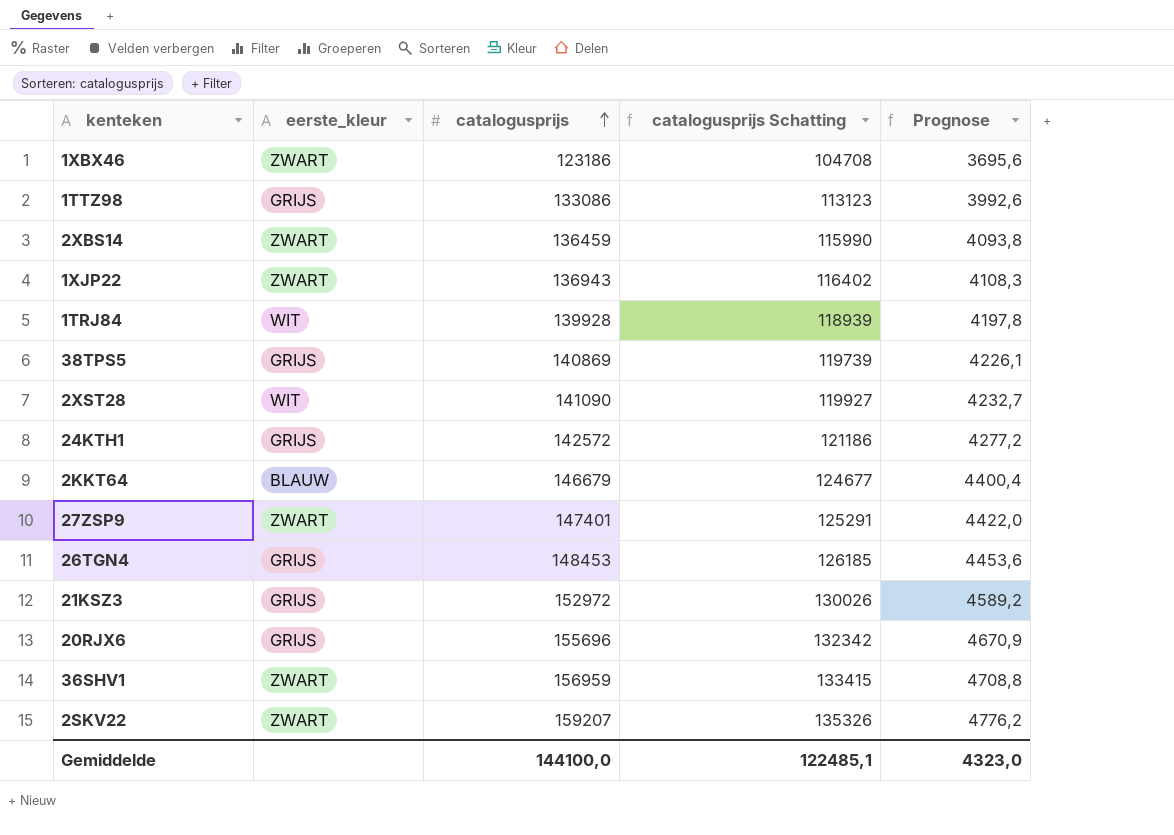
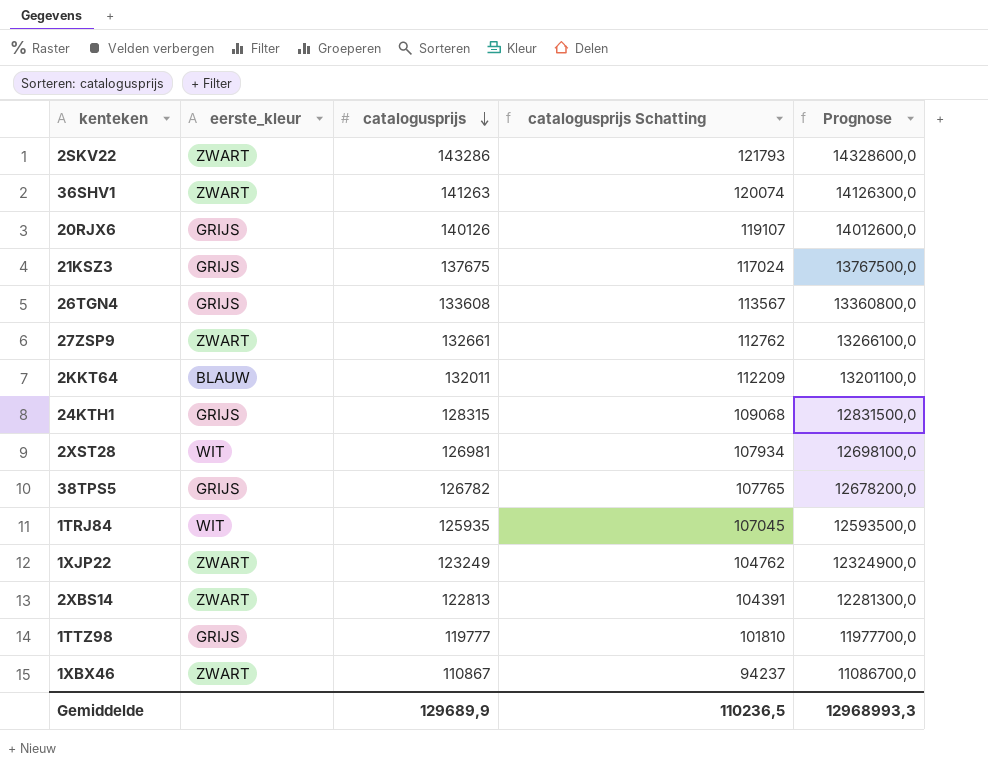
row order: catalogusprijs ascending -> catalogusprijs descending
column Prognose | formula: [catalogusprijs] * 0,03 -> [catalogusprijs] * 100
2SKV22 | catalogusprijs: 159207 -> 143286
2SKV22 | catalogusprijs Schatting: 135326 -> 121793
36SHV1 | catalogusprijs: 156959 -> 141263
36SHV1 | catalogusprijs Schatting: 133415 -> 120074
20RJX6 | catalogusprijs: 155696 -> 140126
20RJX6 | catalogusprijs Schatting: 132342 -> 119107
21KSZ3 | catalogusprijs: 152972 -> 137675
21KSZ3 | catalogusprijs Schatting: 130026 -> 117024
26TGN4 | catalogusprijs: 148453 -> 133608
26TGN4 | catalogusprijs Schatting: 126185 -> 113567
27ZSP9 | catalogusprijs: 147401 -> 132661
27ZSP9 | catalogusprijs Schatting: 125291 -> 112762
2KKT64 | catalogusprijs: 146679 -> 132011
2KKT64 | catalogusprijs Schatting: 124677 -> 112209
24KTH1 | catalogusprijs: 142572 -> 128315
24KTH1 | catalogusprijs Schatting: 121186 -> 109068
2XST28 | catalogusprijs: 141090 -> 126981
2XST28 | catalogusprijs Schatting: 119927 -> 107934
38TPS5 | catalogusprijs: 140869 -> 126782
38TPS5 | catalogusprijs Schatting: 119739 -> 107765
1TRJ84 | catalogusprijs: 139928 -> 125935
1TRJ84 | catalogusprijs Schatting: 118939 -> 107045
1XJP22 | catalogusprijs: 136943 -> 123249
1XJP22 | catalogusprijs Schatting: 116402 -> 104762
2XBS14 | catalogusprijs: 136459 -> 122813
2XBS14 | catalogusprijs Schatting: 115990 -> 104391
1TTZ98 | catalogusprijs: 133086 -> 119777
1TTZ98 | catalogusprijs Schatting: 113123 -> 101810
1XBX46 | catalogusprijs: 123186 -> 110867
1XBX46 | catalogusprijs Schatting: 104708 -> 94237
Gemiddelde | catalogusprijs: 144100,0 -> 129689,9
Gemiddelde | catalogusprijs Schatting: 122485,1 -> 110236,5
Gemiddelde | Prognose: 4323,0 -> 12968993,3

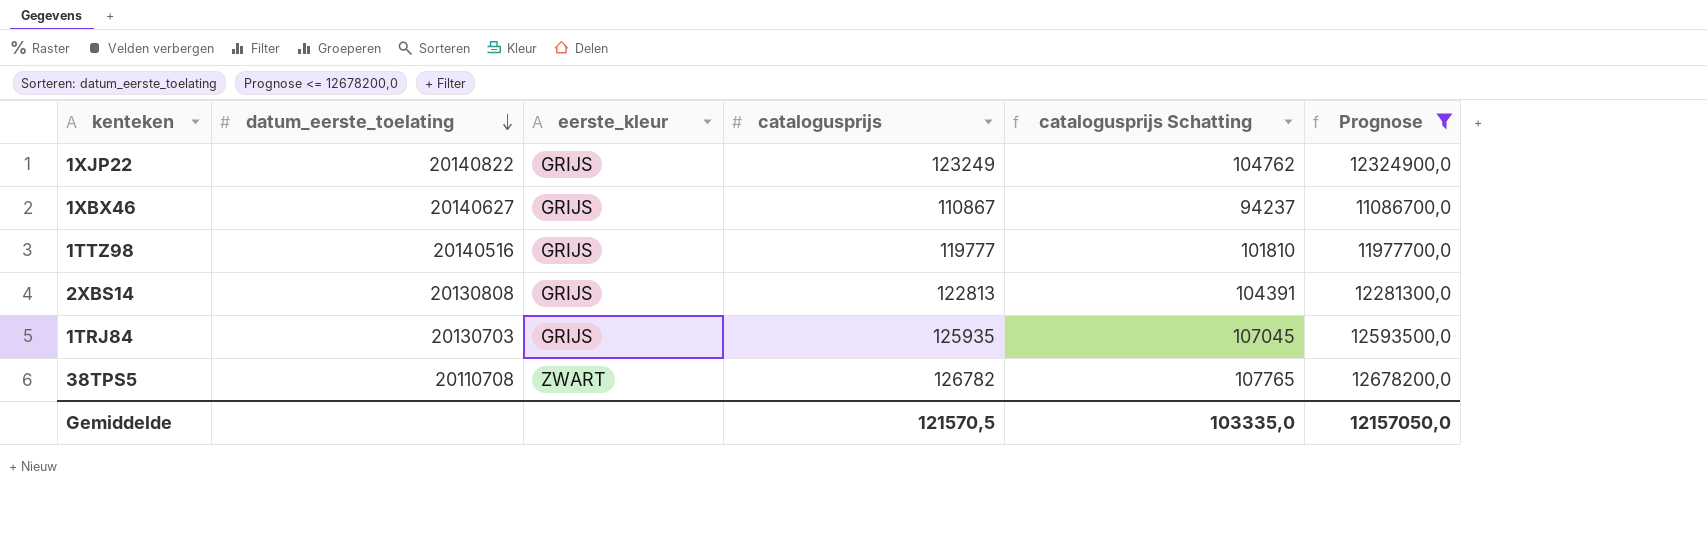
filter: none -> Prognose <= 12678200,0
row order: catalogusprijs descending -> datum_eerste_toelating descending
column datum_eerste_toelating | position: none -> 2
1XJP22 | eerste_kleur: ZWART -> GRIJS
1XBX46 | eerste_kleur: ZWART -> GRIJS
2XBS14 | eerste_kleur: ZWART -> GRIJS
1TRJ84 | eerste_kleur: WIT -> GRIJS
38TPS5 | eerste_kleur: GRIJS -> ZWART
Gemiddelde | catalogusprijs: 129689,9 -> 121570,5
Gemiddelde | catalogusprijs Schatting: 110236,5 -> 103335,0
Gemiddelde | Prognose: 12968993,3 -> 12157050,0

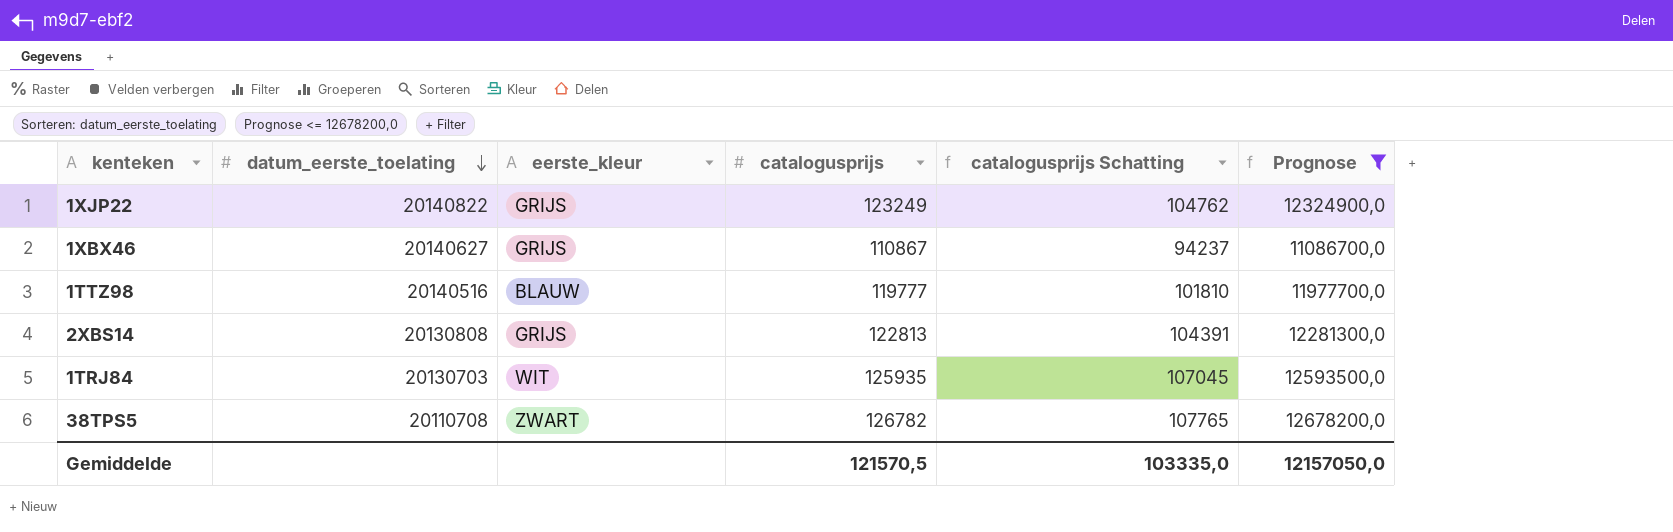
1TTZ98 | eerste_kleur: GRIJS -> BLAUW
1TRJ84 | eerste_kleur: GRIJS -> WIT

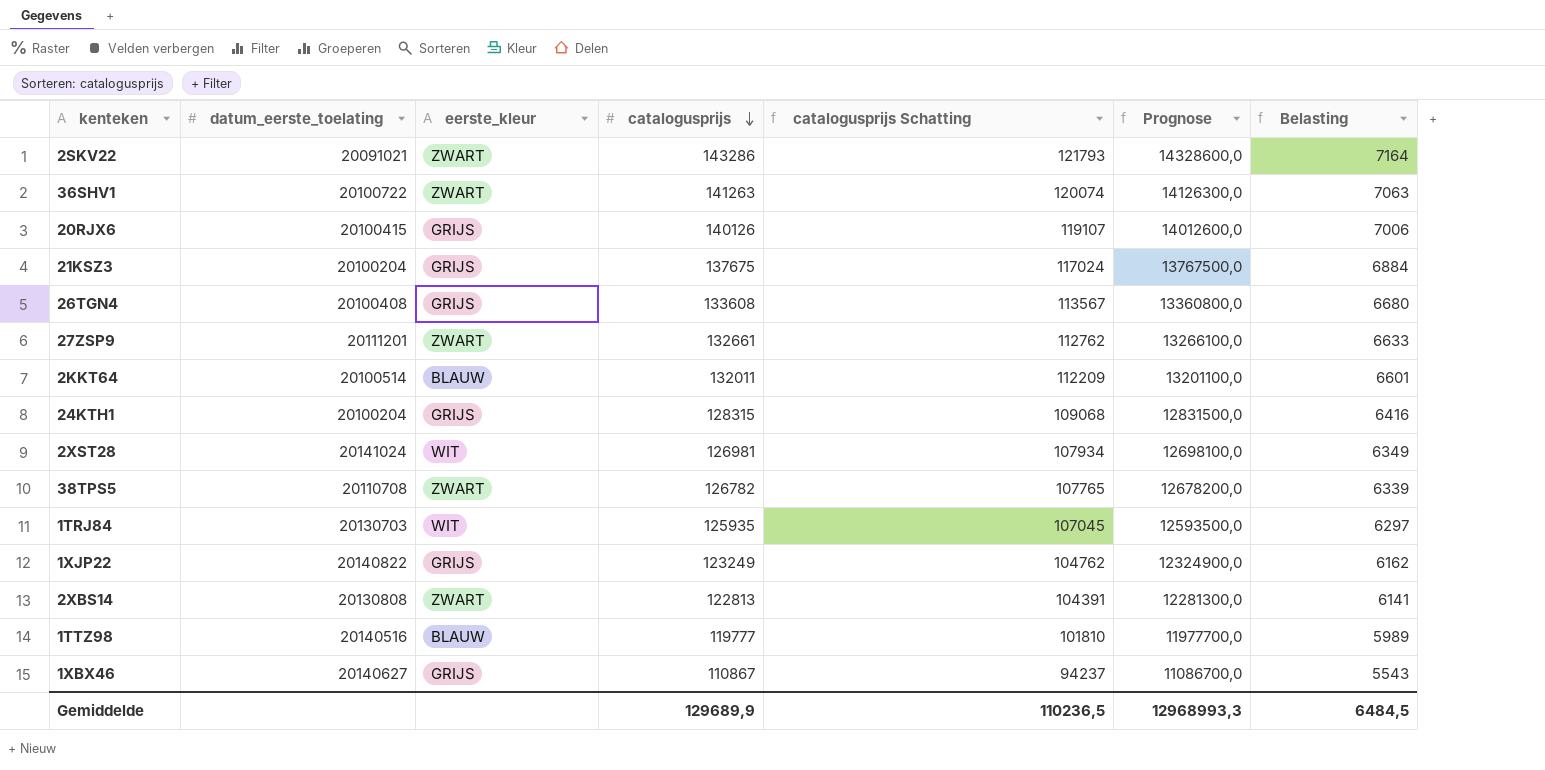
filter: Prognose <= 12678200,0 -> none
row order: datum_eerste_toelating descending -> catalogusprijs descending
column Belasting | formula: none -> [catalogusprijs] * 0,05
2XBS14 | eerste_kleur: GRIJS -> ZWART
Gemiddelde | catalogusprijs: 121570,5 -> 129689,9
Gemiddelde | catalogusprijs Schatting: 103335,0 -> 110236,5
Gemiddelde | Prognose: 12157050,0 -> 12968993,3

